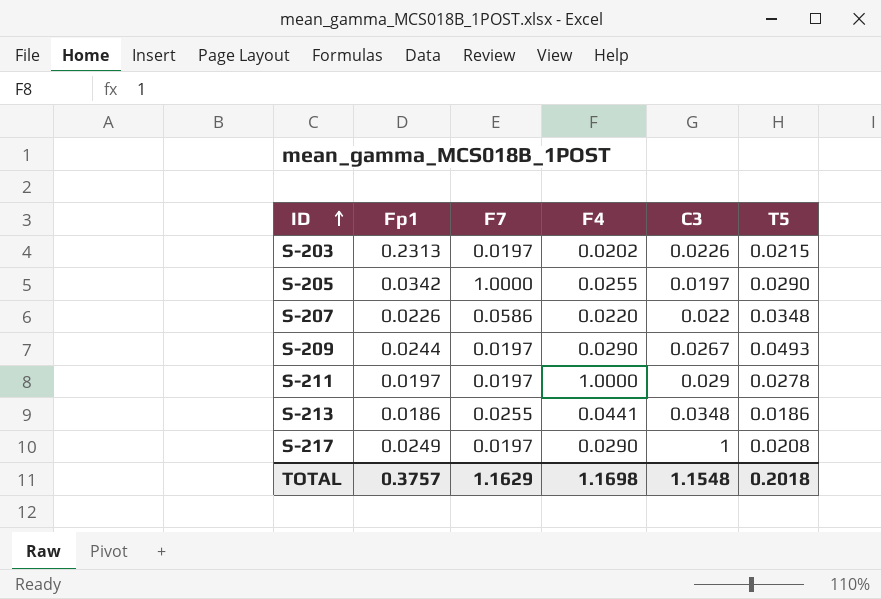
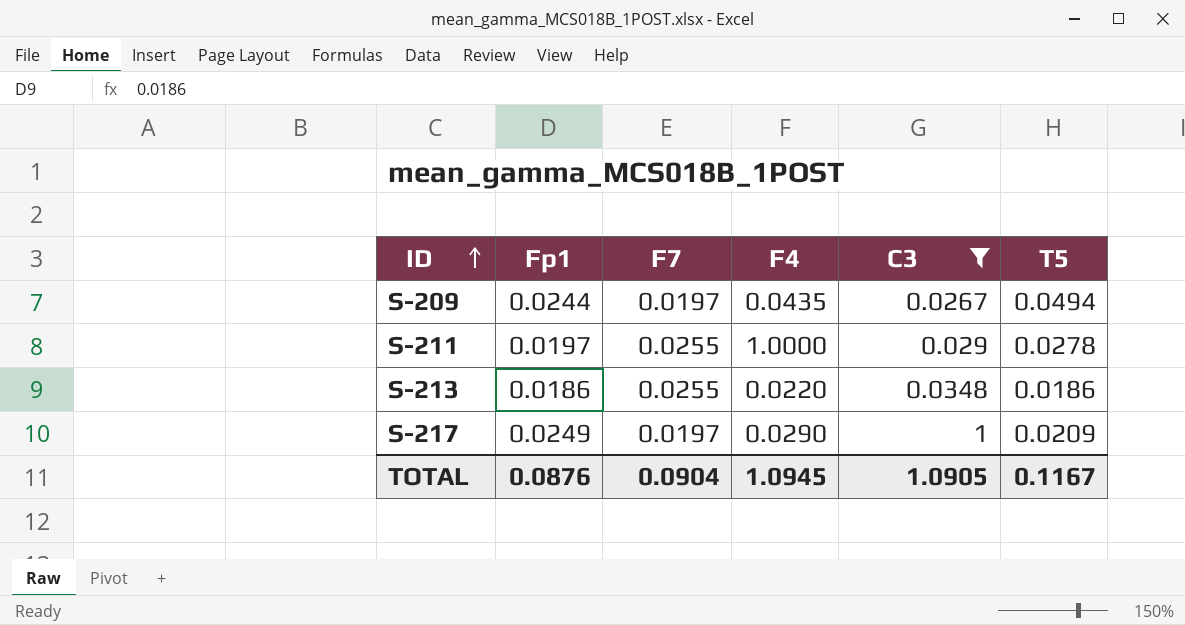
filter: none -> C3 >= 0.0267
S-209 | F4: 0.0290 -> 0.0435
S-209 | T5: 0.0493 -> 0.0494
S-211 | F7: 0.0197 -> 0.0255
S-213 | F4: 0.0441 -> 0.0220
S-217 | T5: 0.0208 -> 0.0209
TOTAL | Fp1: 0.3757 -> 0.0876
TOTAL | F7: 1.1629 -> 0.0904
TOTAL | F4: 1.1698 -> 1.0945
TOTAL | C3: 1.1548 -> 1.0905
TOTAL | T5: 0.2018 -> 0.1167

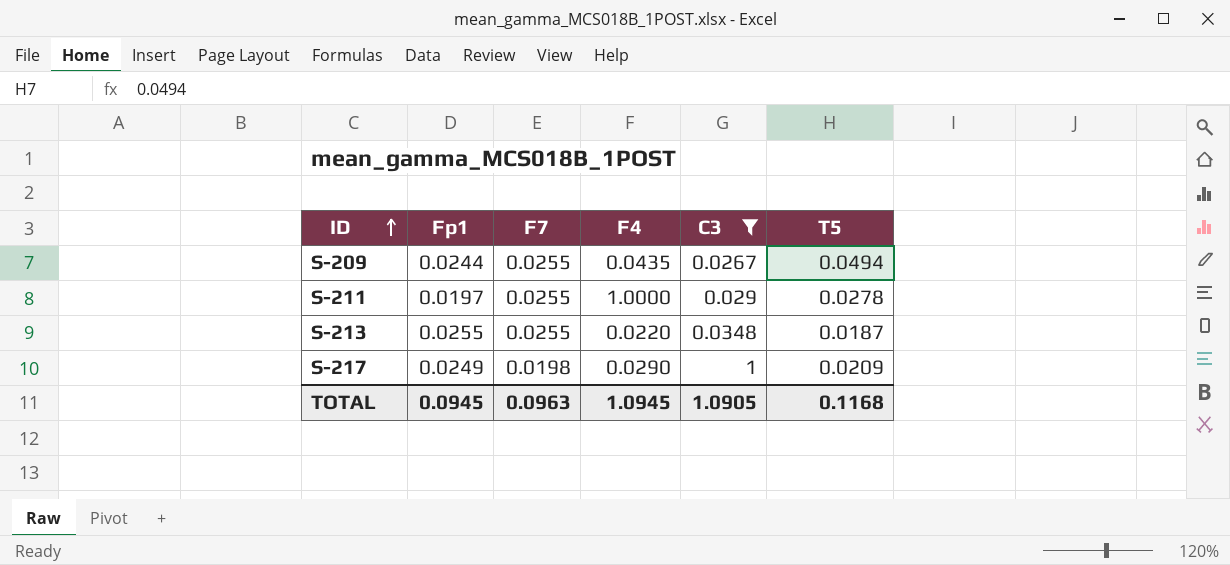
S-209 | F7: 0.0197 -> 0.0255
S-213 | Fp1: 0.0186 -> 0.0255
S-213 | T5: 0.0186 -> 0.0187
S-217 | F7: 0.0197 -> 0.0198
TOTAL | Fp1: 0.0876 -> 0.0945
TOTAL | F7: 0.0904 -> 0.0963
TOTAL | T5: 0.1167 -> 0.1168

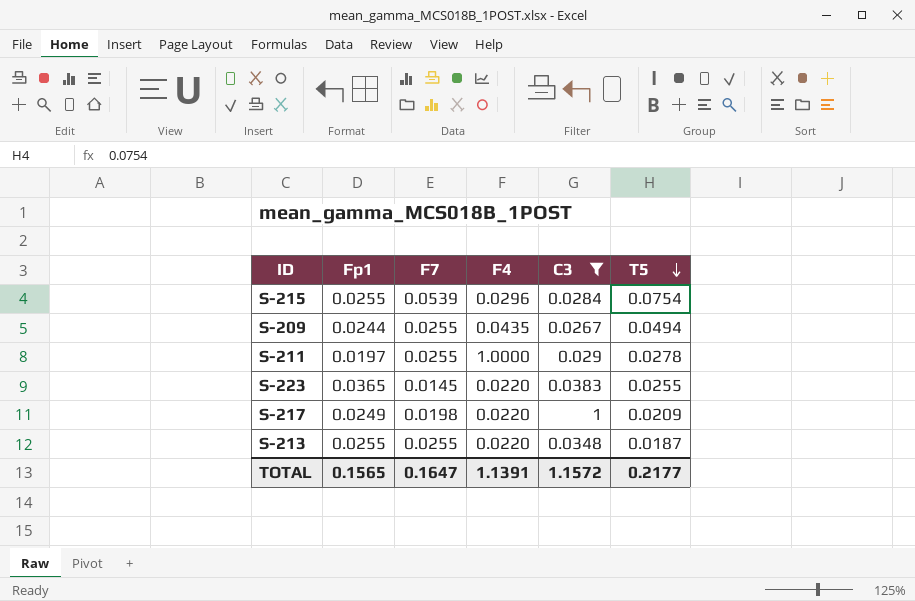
row order: ID ascending -> T5 descending
row S-215: none -> 0.0255 | 0.0539 | 0.0296 | 0.0284 | 0.0754
row S-223: none -> 0.0365 | 0.0145 | 0.0220 | 0.0383 | 0.0255
S-217 | F4: 0.0290 -> 0.0220
TOTAL | Fp1: 0.0945 -> 0.1565
TOTAL | F7: 0.0963 -> 0.1647
TOTAL | F4: 1.0945 -> 1.1391
TOTAL | C3: 1.0905 -> 1.1572
TOTAL | T5: 0.1168 -> 0.2177

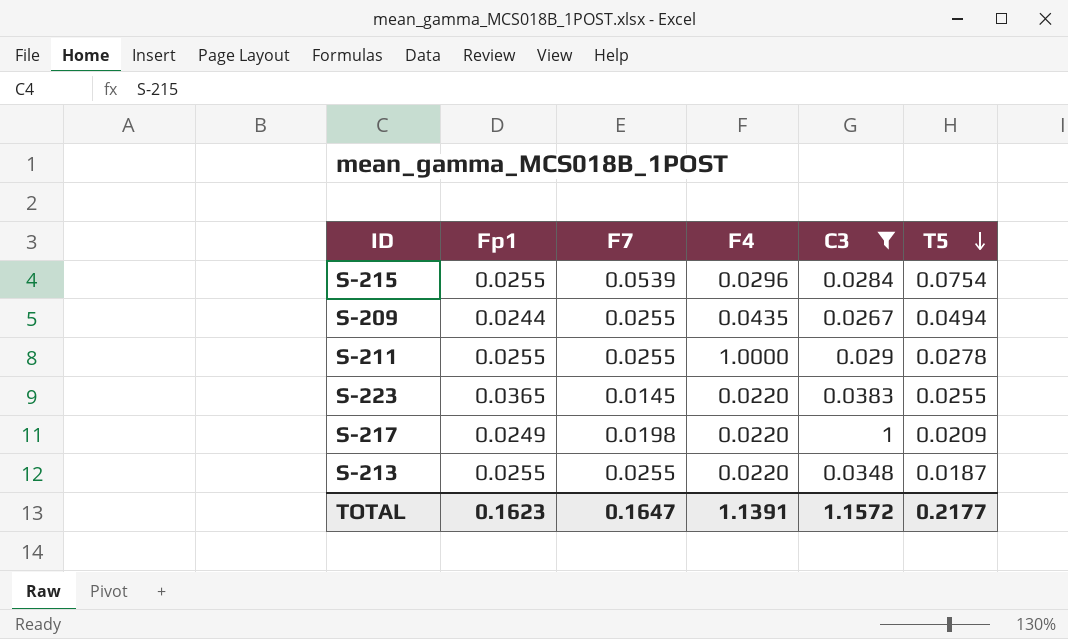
S-211 | Fp1: 0.0197 -> 0.0255
TOTAL | Fp1: 0.1565 -> 0.1623

